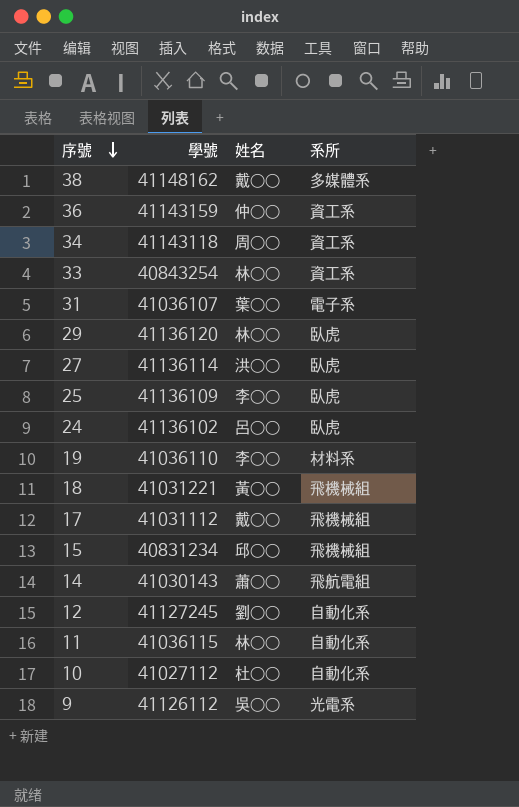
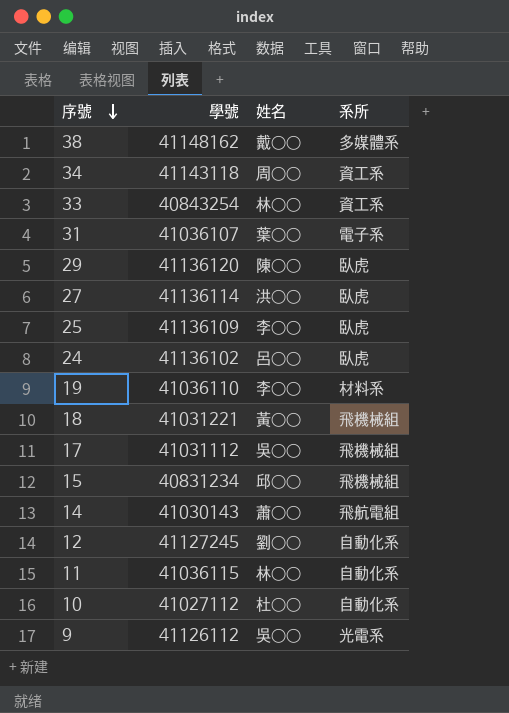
row 36: 41143159 | 仲○○ | 資工系 -> none
29 | 姓名: 林○○ -> 陳○○
17 | 姓名: 戴○○ -> 吳○○

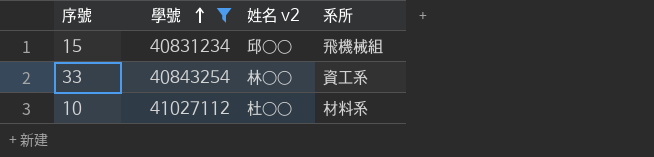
filter: none -> 學號 <= 41027112
row order: 序號 descending -> 學號 ascending
column name: 姓名 -> 姓名 v2
10 | 系所: 自動化系 -> 材料系

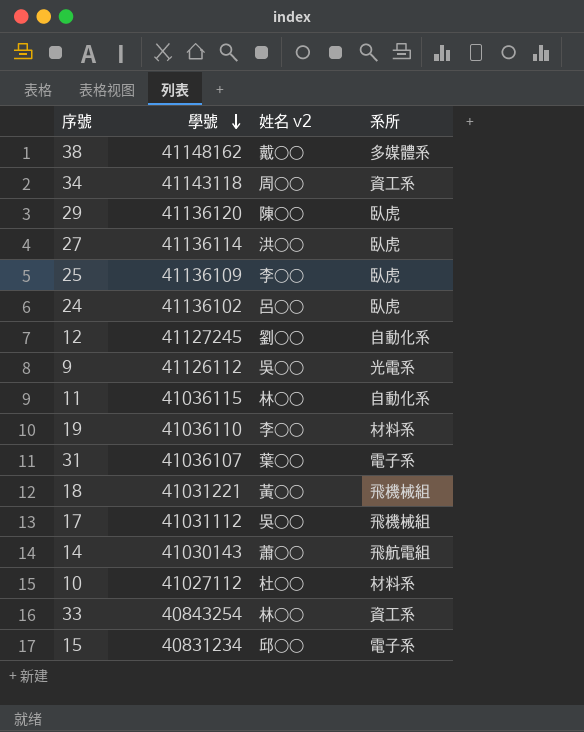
filter: 學號 <= 41027112 -> none
row order: 學號 ascending -> 學號 descending
15 | 系所: 飛機械組 -> 電子系

